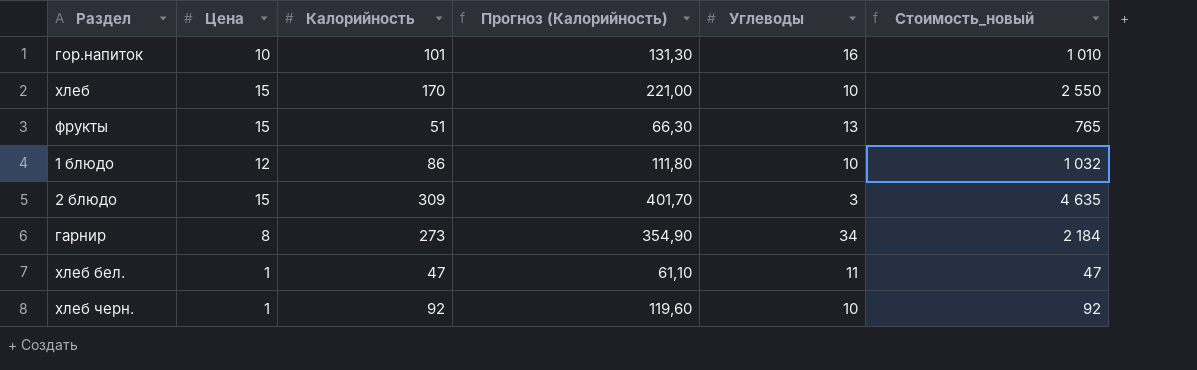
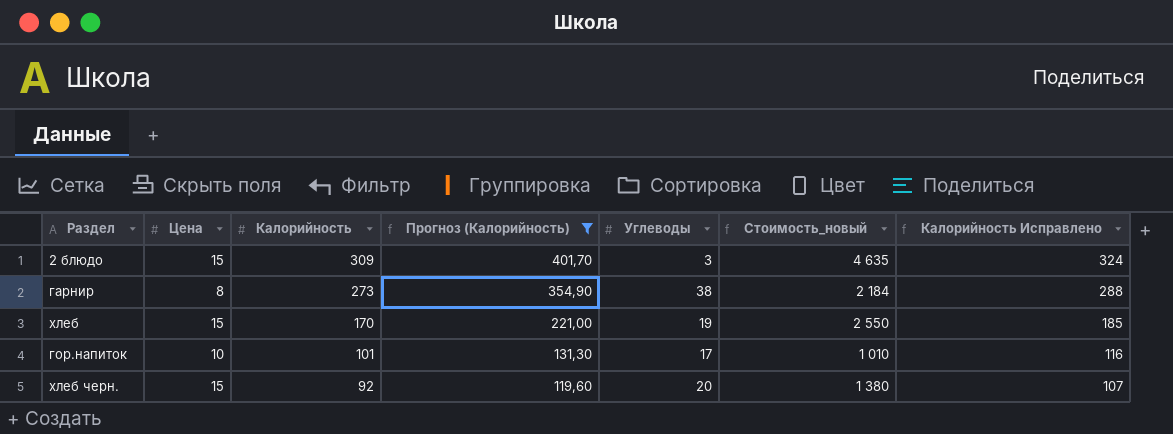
filter: none -> Прогноз (Калорийность) >= 119,60
row order: none -> Калорийность descending
column Калорийность Исправлено | formula: none -> [Калорийность] + 15
гарнир | Углеводы: 34 -> 38
хлеб | Углеводы: 10 -> 19
гор.напиток | Углеводы: 16 -> 17
хлеб черн. | Цена: 1 -> 15
хлеб черн. | Углеводы: 10 -> 20
хлеб черн. | Стоимость_новый: 92 -> 1 380

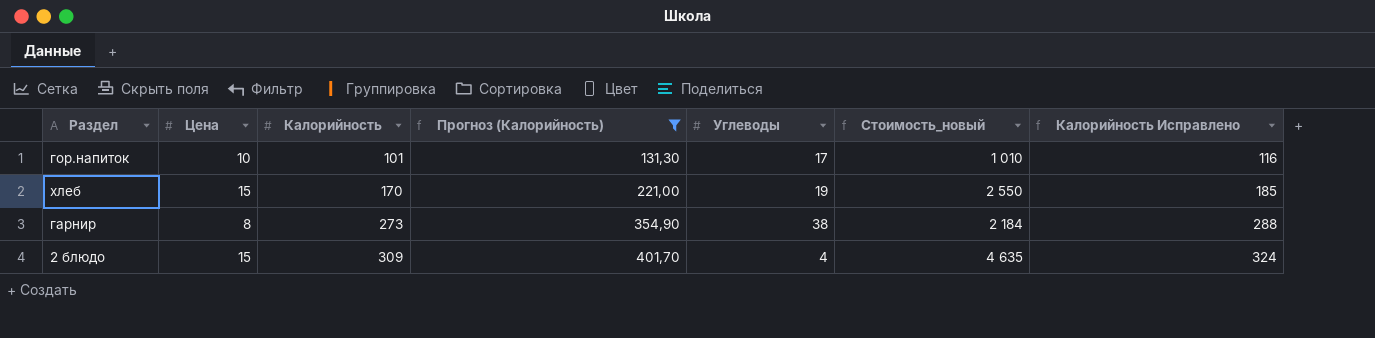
row order: Калорийность descending -> Калорийность ascending
row хлеб черн.: 15 | 92 | 119,60 | 20 | 1 380 | 107 -> none
2 блюдо | Углеводы: 3 -> 4

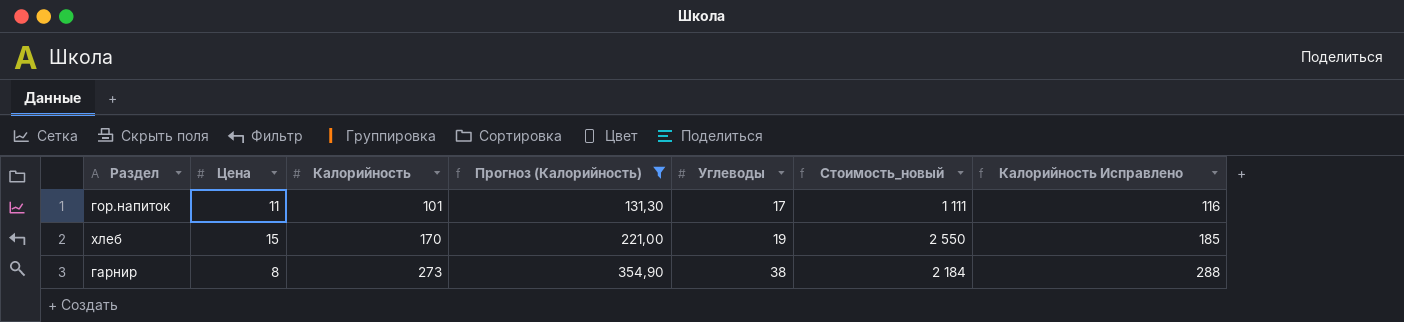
row 2 блюдо: 15 | 309 | 401,70 | 4 | 4 635 | 324 -> none
гор.напиток | Цена: 10 -> 11
гор.напиток | Стоимость_новый: 1 010 -> 1 111

